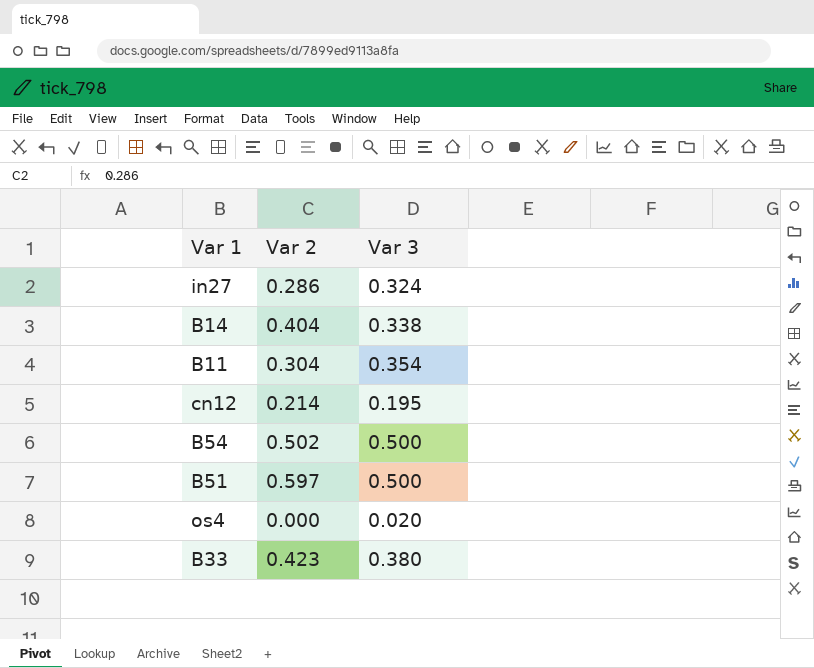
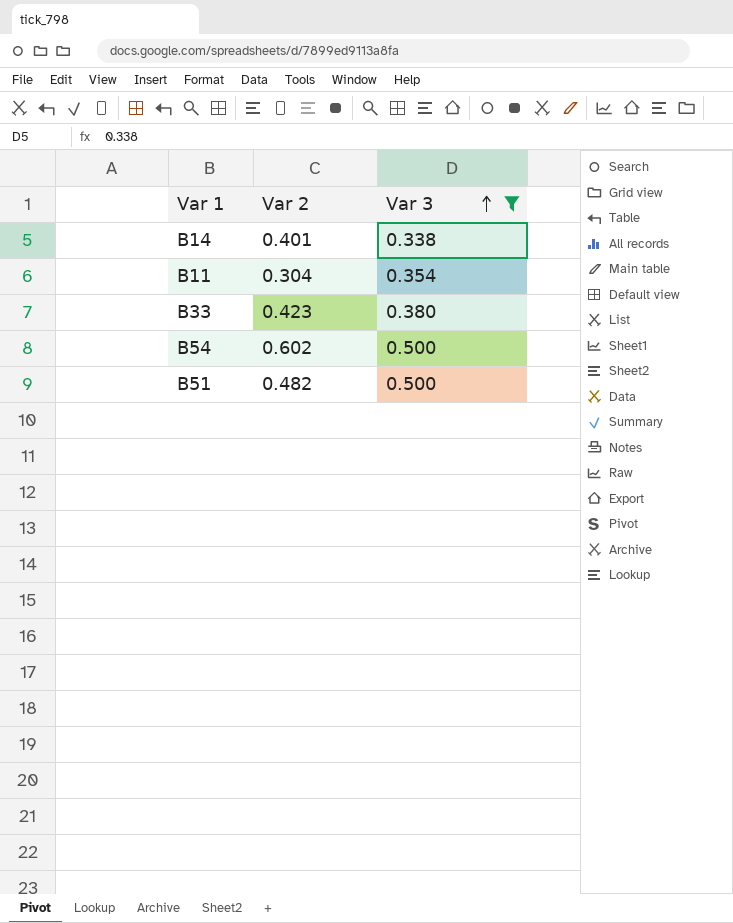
filter: none -> Var 3 >= 0.338
row order: none -> Var 3 ascending
B14 | Var 2: 0.404 -> 0.401
B54 | Var 2: 0.502 -> 0.602
B51 | Var 2: 0.597 -> 0.482

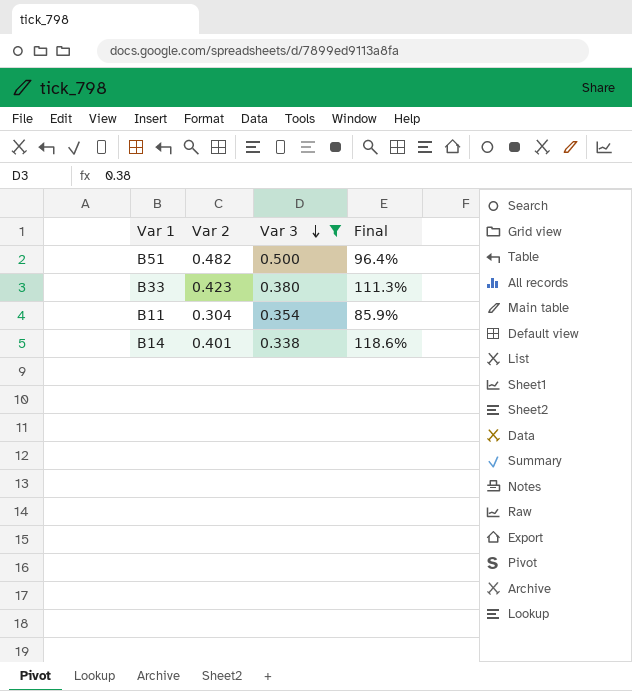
row order: Var 3 ascending -> Var 3 descending
column Final | formula: none -> [Var 2] / [Var 3]
row B54: 0.602 | 0.500 -> none

